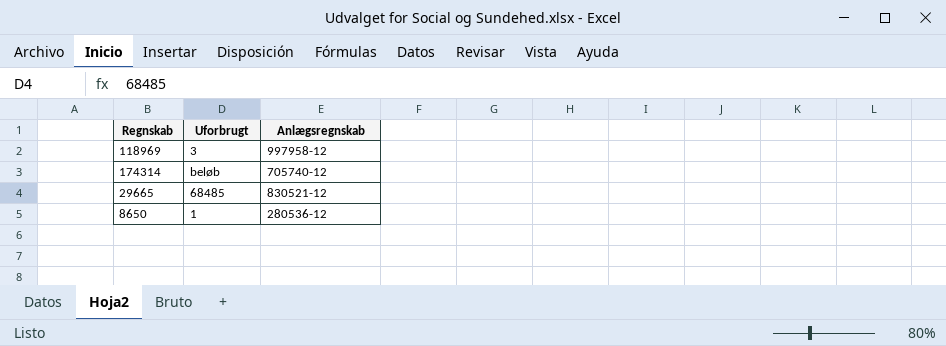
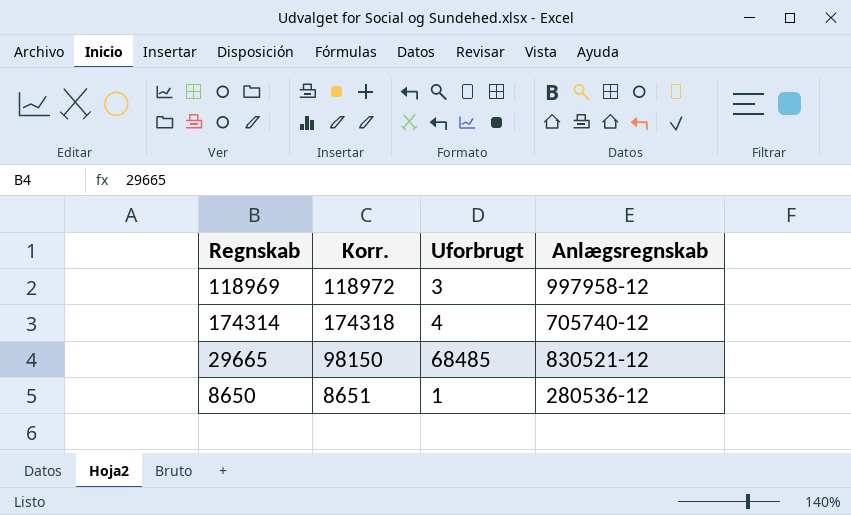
column Korr. | position: none -> 2
174314 | Uforbrugt: beløb -> 4

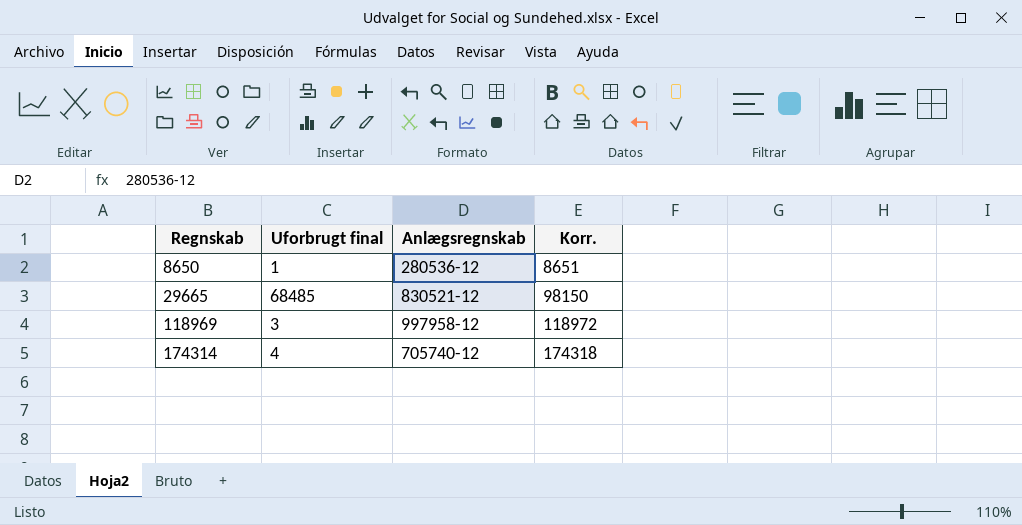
row order: none -> Regnskab ascending
column name: Uforbrugt -> Uforbrugt final
column Korr. | position: 2 -> 4

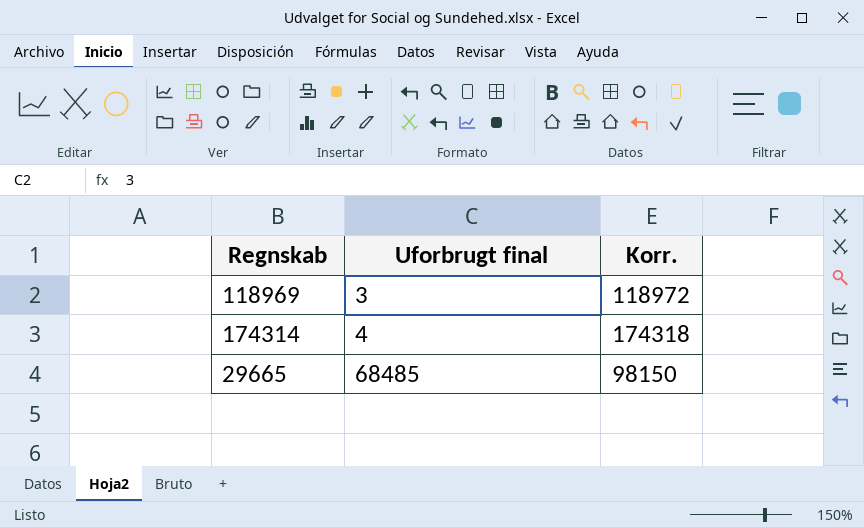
row order: Regnskab ascending -> Uforbrugt final ascending
column Anlægsregnskab | position: 3 -> none
row 8650: 1 | 280536-12 | 8651 -> none

